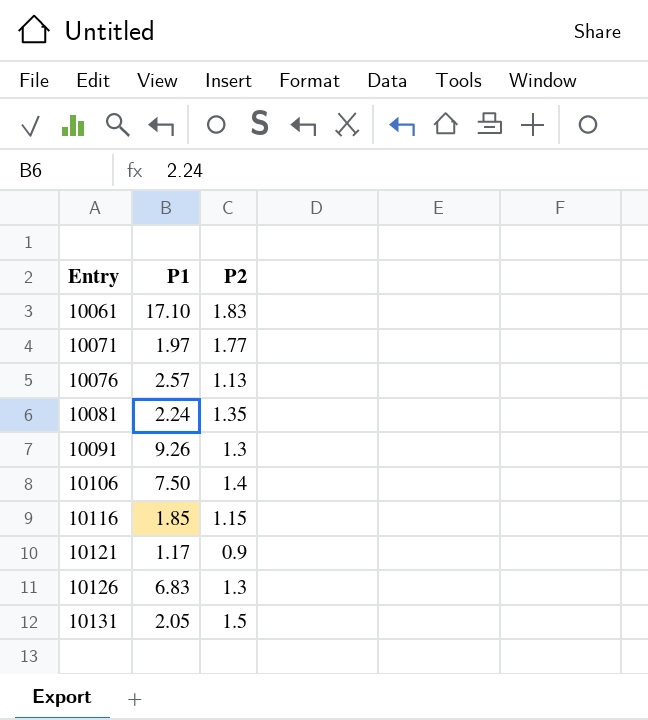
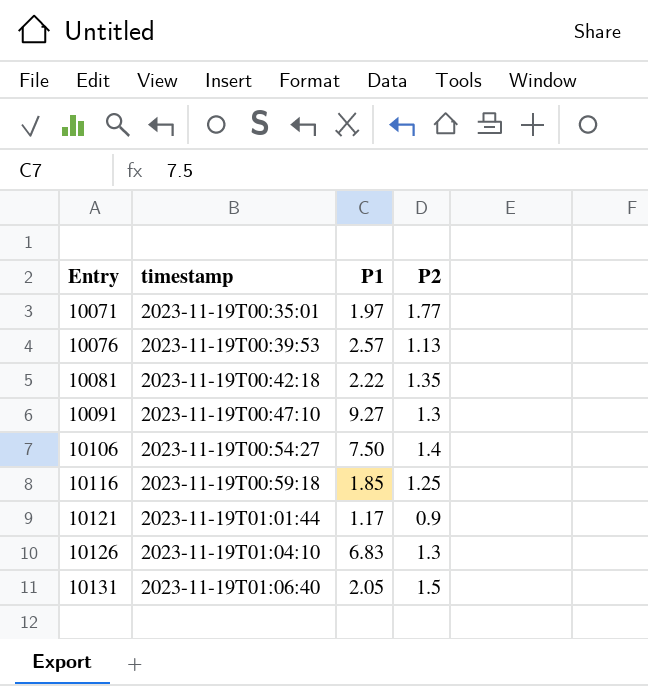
column timestamp | position: none -> 2
row 10061: 17.10 | 1.83 -> none
10081 | P1: 2.24 -> 2.22
10091 | P1: 9.26 -> 9.27
10116 | P2: 1.15 -> 1.25

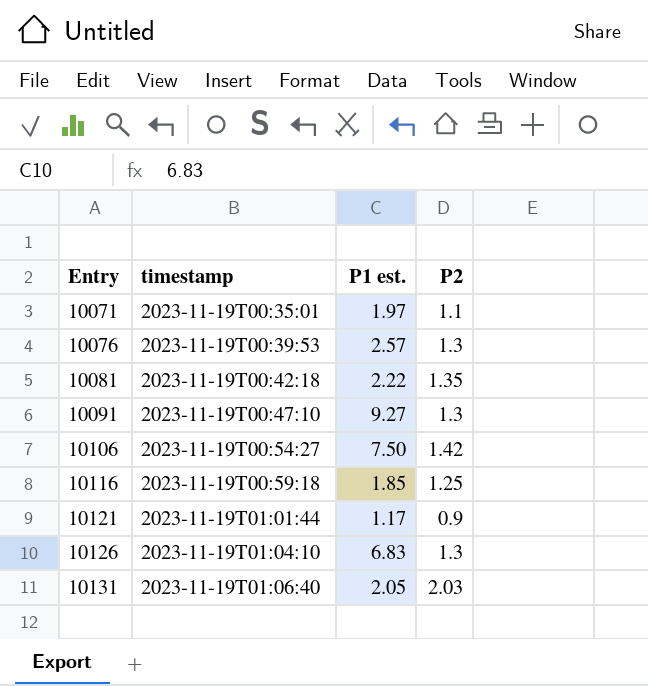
column name: P1 -> P1 est.
10071 | P2: 1.77 -> 1.1
10076 | P2: 1.13 -> 1.3
10106 | P2: 1.4 -> 1.42
10131 | P2: 1.5 -> 2.03

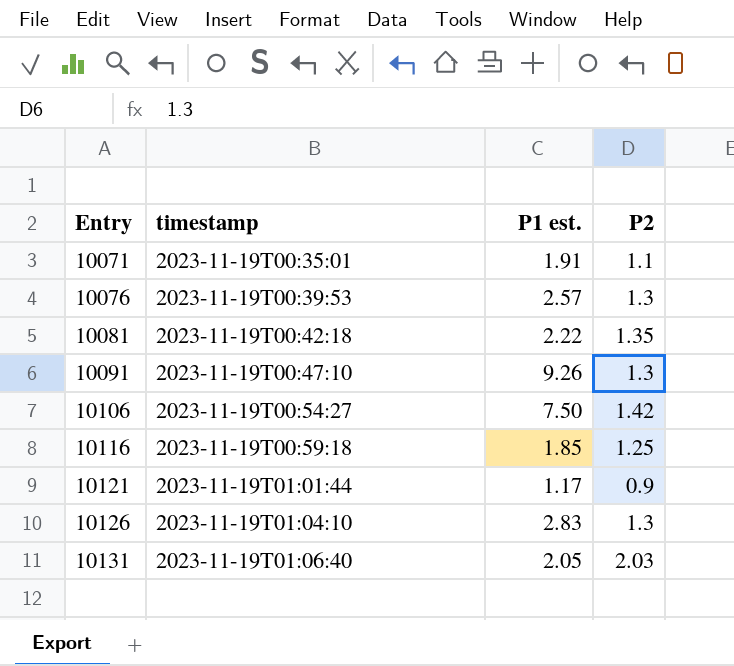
10071 | P1 est.: 1.97 -> 1.91
10091 | P1 est.: 9.27 -> 9.26
10126 | P1 est.: 6.83 -> 2.83

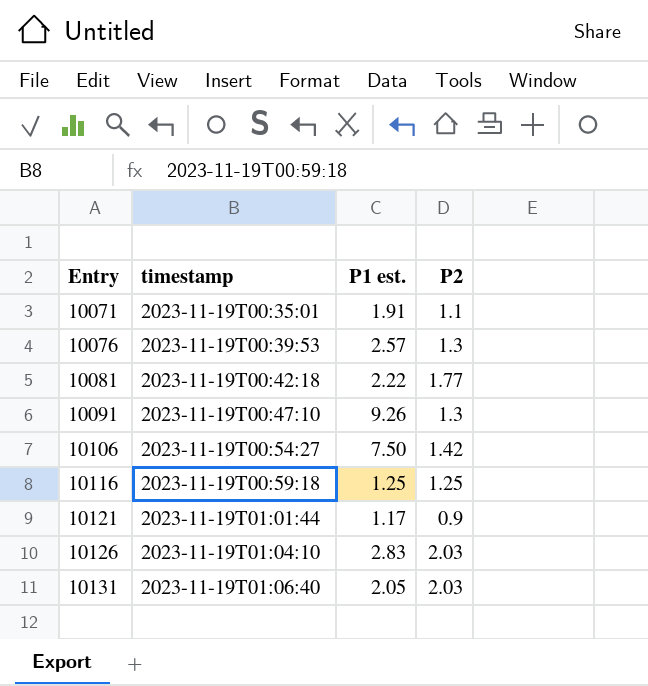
10081 | P2: 1.35 -> 1.77
10116 | P1 est.: 1.85 -> 1.25
10126 | P2: 1.3 -> 2.03

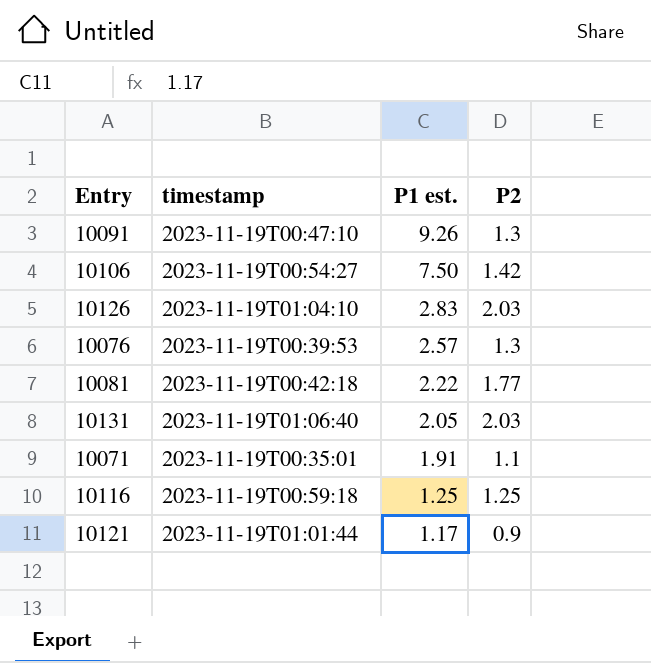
row order: Entry ascending -> P1 est. descending

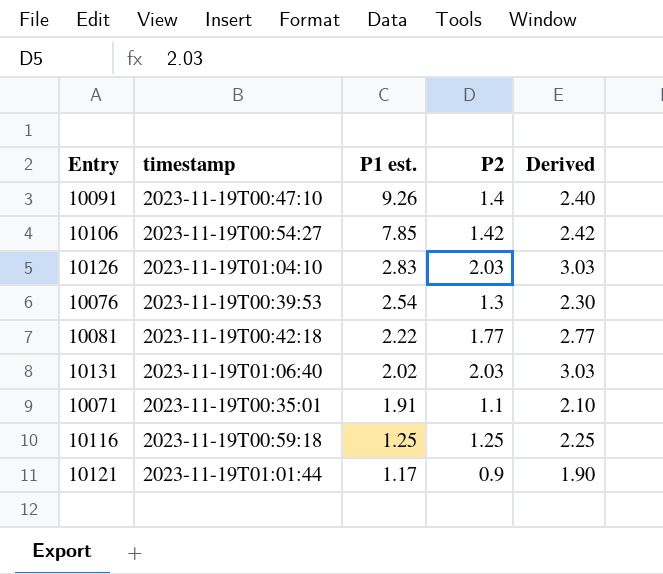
column Derived | formula: none -> [P2] + 1
10091 | P2: 1.3 -> 1.4
10106 | P1 est.: 7.50 -> 7.85
10076 | P1 est.: 2.57 -> 2.54
10131 | P1 est.: 2.05 -> 2.02

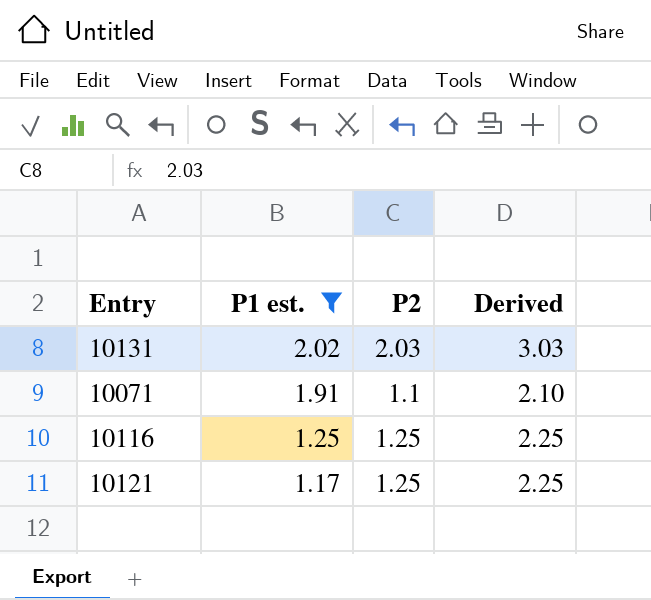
filter: none -> P1 est. <= 2.02
column timestamp | position: 2 -> none
10121 | P2: 0.9 -> 1.25
10121 | Derived: 1.90 -> 2.25

